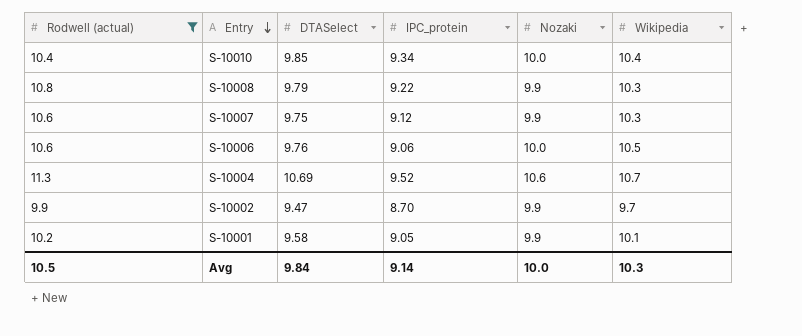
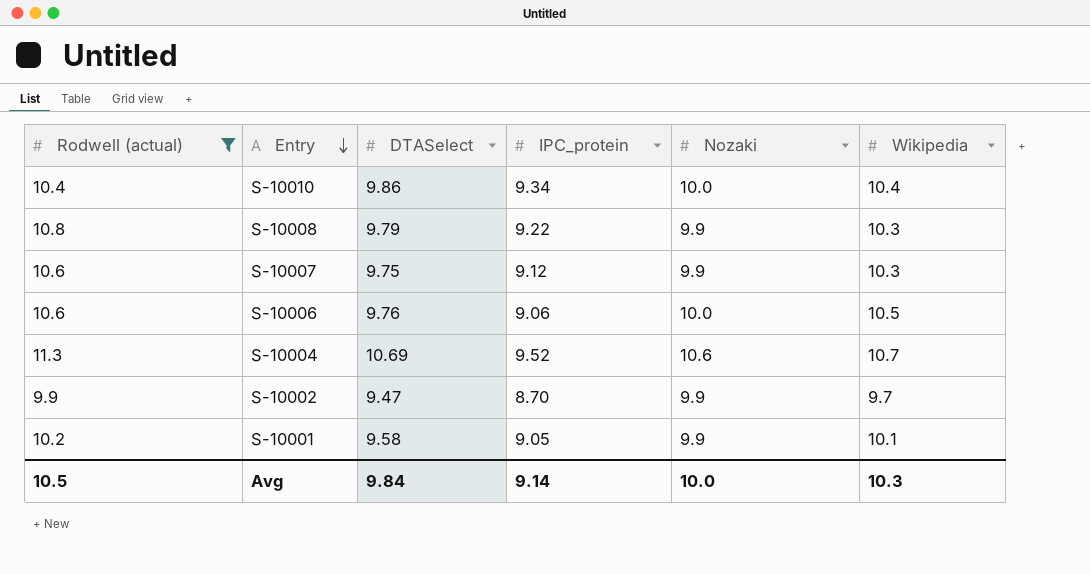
S-10010 | DTASelect: 9.85 -> 9.86

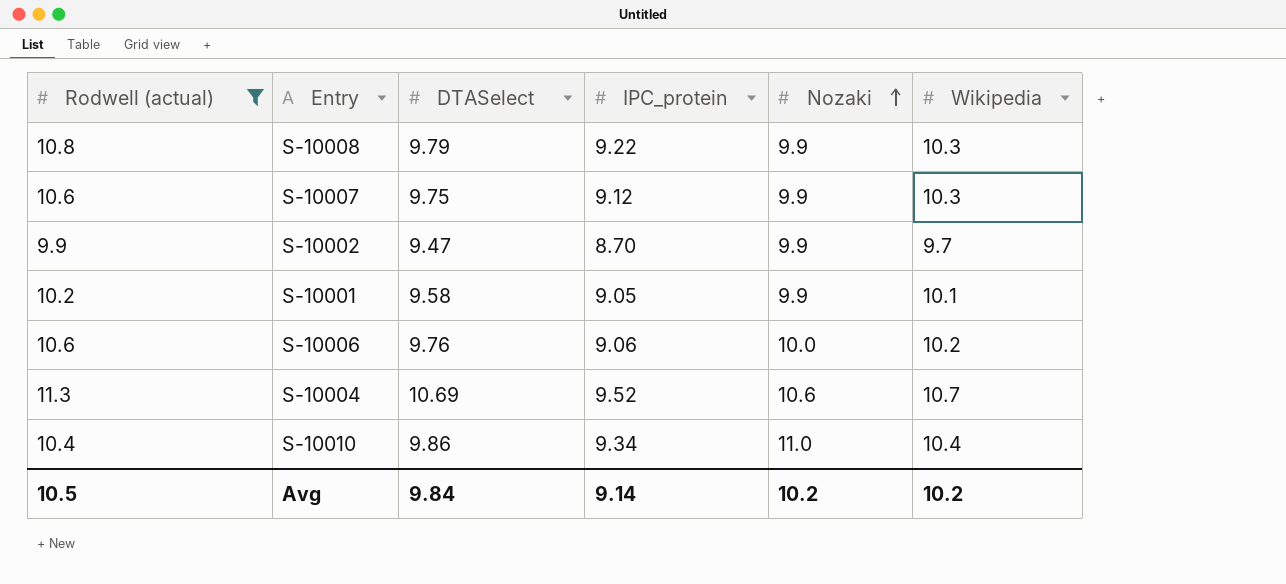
row order: Entry descending -> Nozaki ascending
S-10006 | Wikipedia: 10.5 -> 10.2
S-10010 | Nozaki: 10.0 -> 11.0
Avg | Nozaki: 10.0 -> 10.2
Avg | Wikipedia: 10.3 -> 10.2

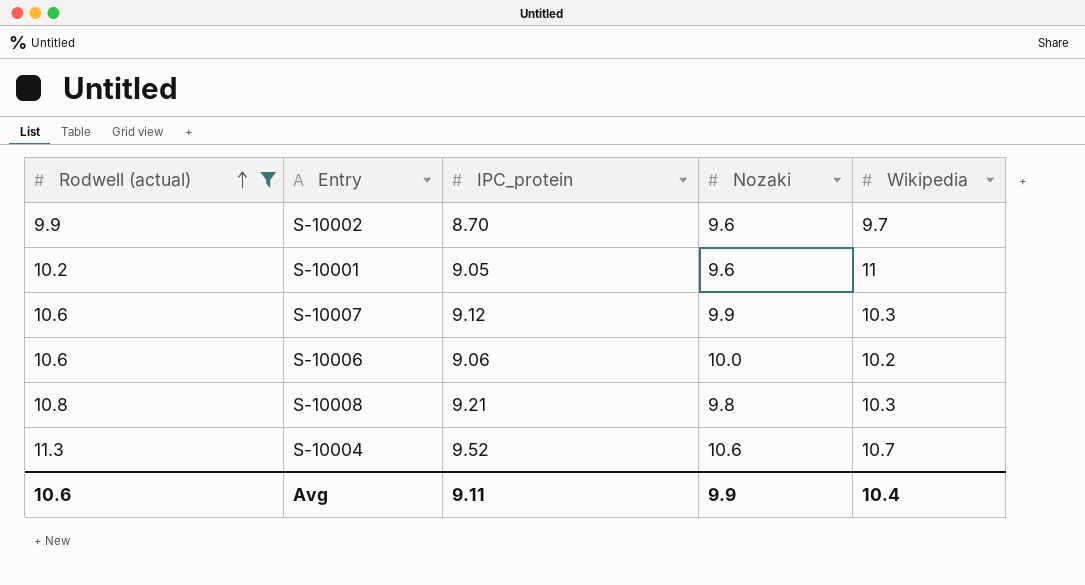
row order: Nozaki ascending -> Rodwell (actual) ascending
column DTASelect | position: 3 -> none
row S-10010: 10.4 | 9.86 | 9.34 | 11.0 | 10.4 -> none
S-10002 | Nozaki: 9.9 -> 9.6
S-10001 | Nozaki: 9.9 -> 9.6
S-10001 | Wikipedia: 10.1 -> 11
S-10008 | IPC_protein: 9.22 -> 9.21
S-10008 | Nozaki: 9.9 -> 9.8
Avg | Rodwell (actual): 10.5 -> 10.6
Avg | IPC_protein: 9.14 -> 9.11
Avg | Nozaki: 10.2 -> 9.9
Avg | Wikipedia: 10.2 -> 10.4

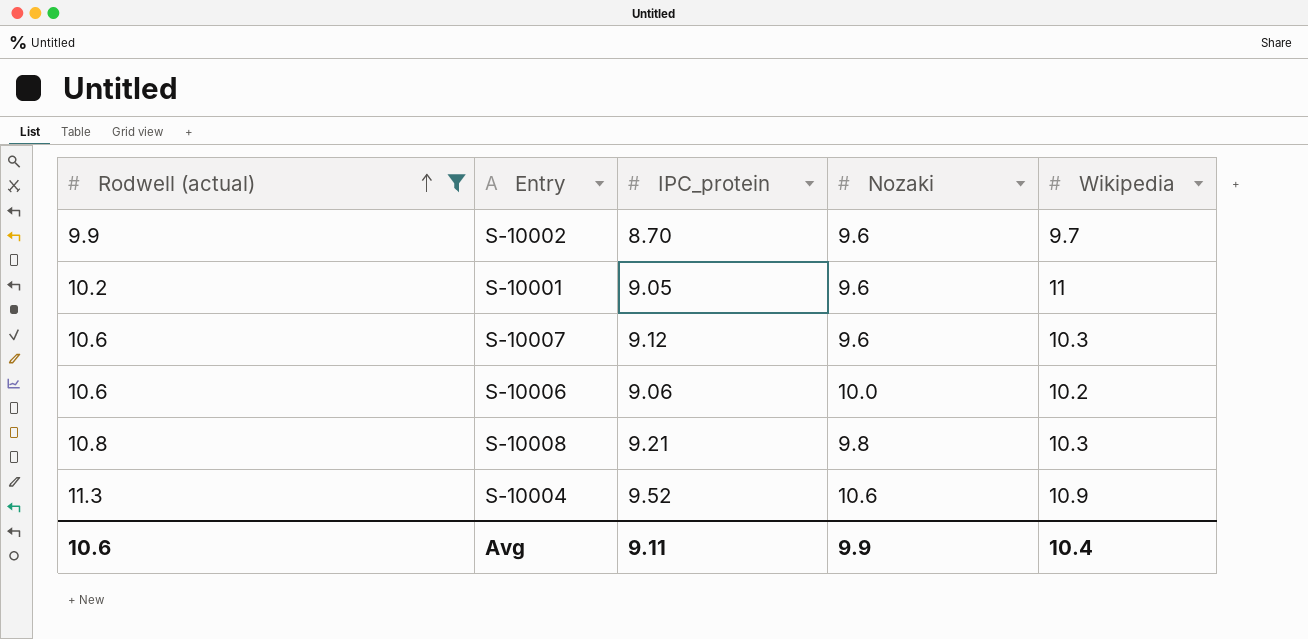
S-10007 | Nozaki: 9.9 -> 9.6
S-10004 | Wikipedia: 10.7 -> 10.9

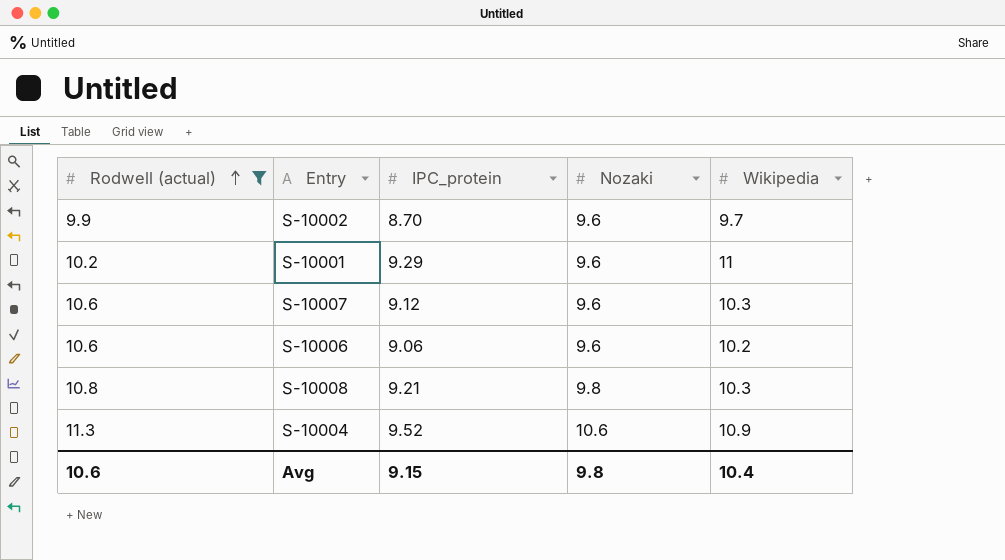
S-10001 | IPC_protein: 9.05 -> 9.29
S-10006 | Nozaki: 10.0 -> 9.6
Avg | IPC_protein: 9.11 -> 9.15
Avg | Nozaki: 9.9 -> 9.8

